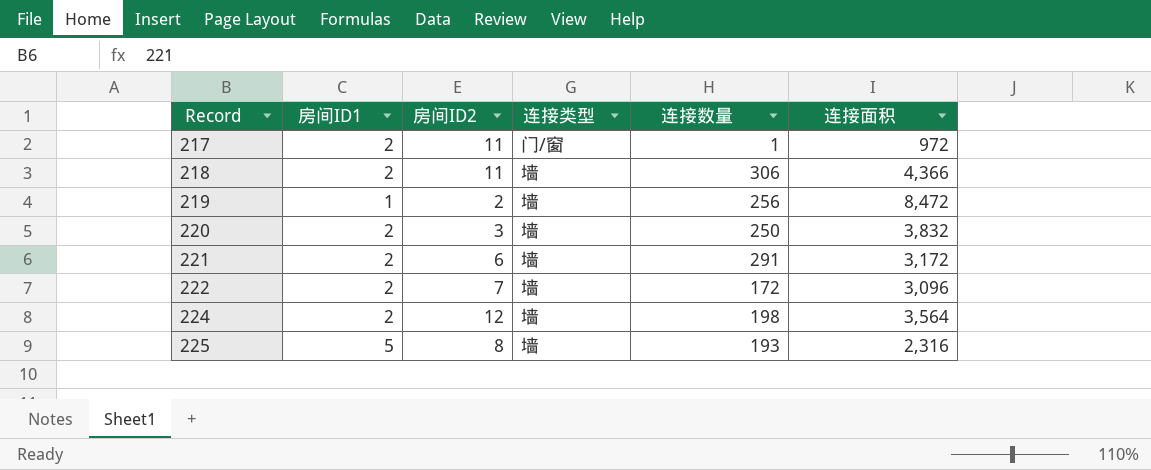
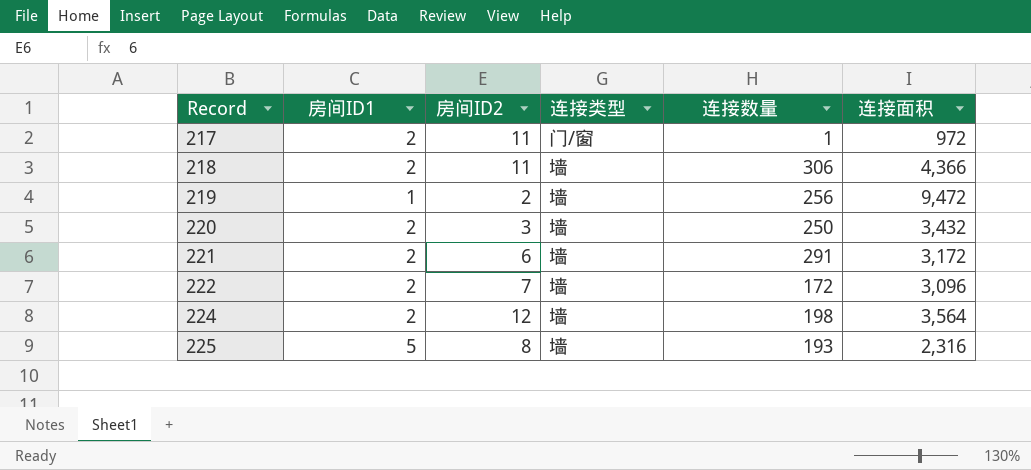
219 | 连接面积: 8,472 -> 9,472
220 | 连接面积: 3,832 -> 3,432

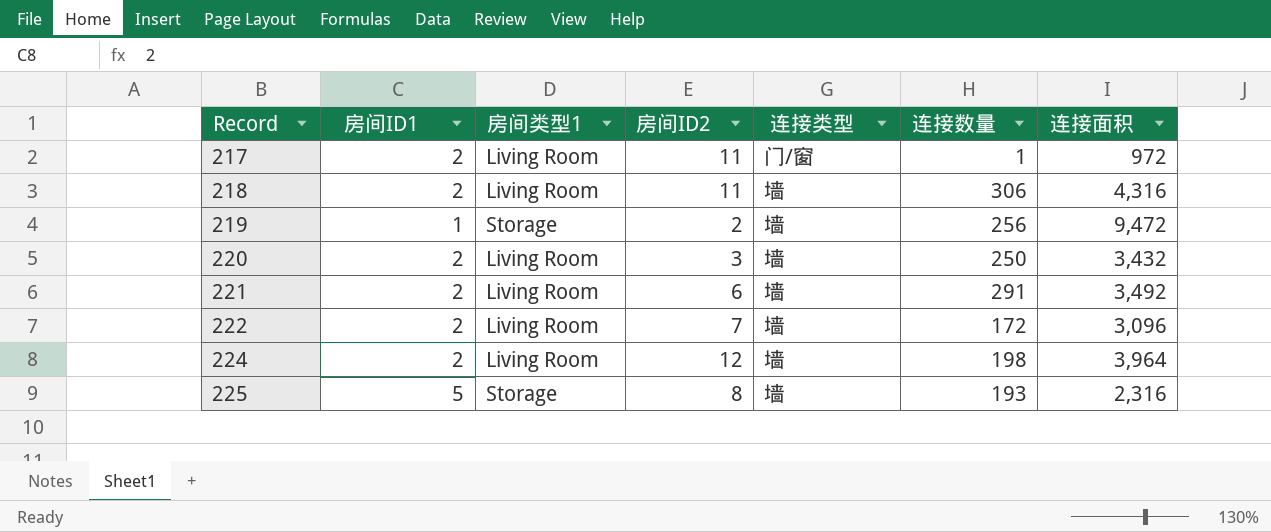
column 房间类型1 | position: none -> 3
218 | 连接面积: 4,366 -> 4,316
221 | 连接面积: 3,172 -> 3,492
224 | 连接面积: 3,564 -> 3,964

